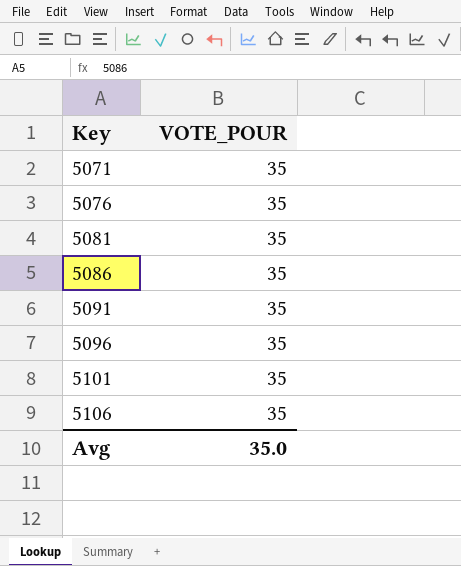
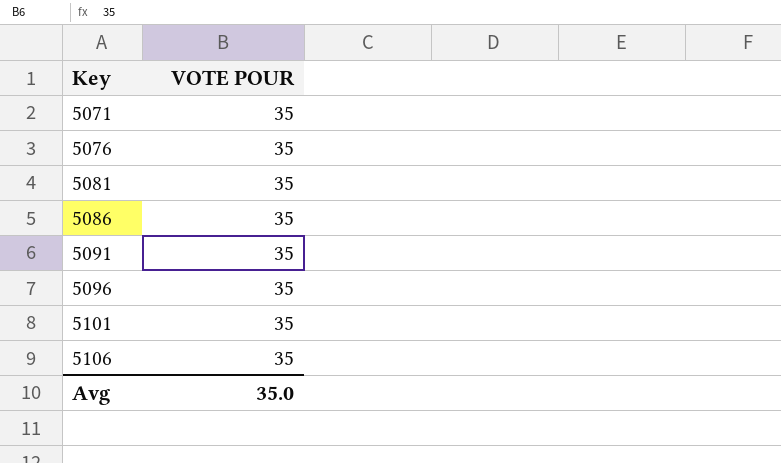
column name: VOTE_POUR -> VOTE POUR

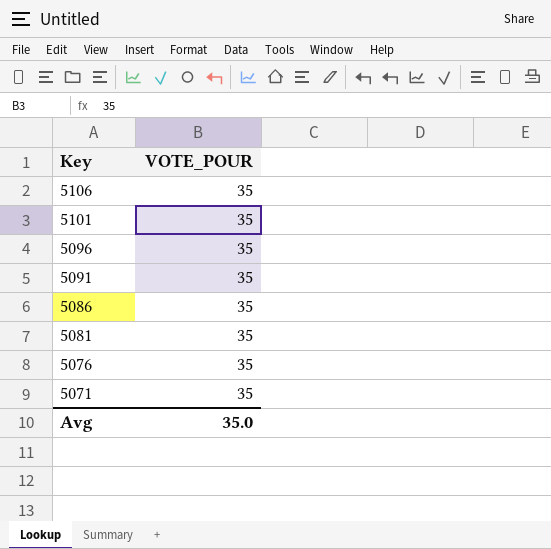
row order: Key ascending -> Key descending
column name: VOTE POUR -> VOTE_POUR

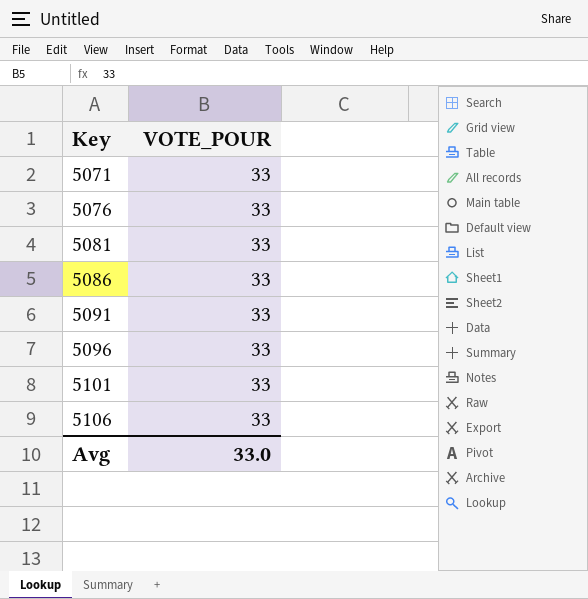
row order: Key descending -> Key ascending
5071 | VOTE_POUR: 35 -> 33
5076 | VOTE_POUR: 35 -> 33
5081 | VOTE_POUR: 35 -> 33
5086 | VOTE_POUR: 35 -> 33
5091 | VOTE_POUR: 35 -> 33
5096 | VOTE_POUR: 35 -> 33
5101 | VOTE_POUR: 35 -> 33
5106 | VOTE_POUR: 35 -> 33
Avg | VOTE_POUR: 35.0 -> 33.0

